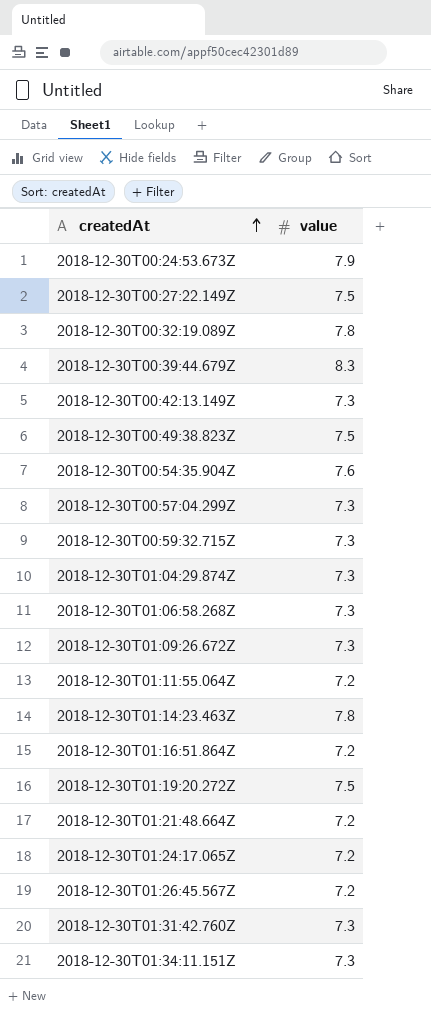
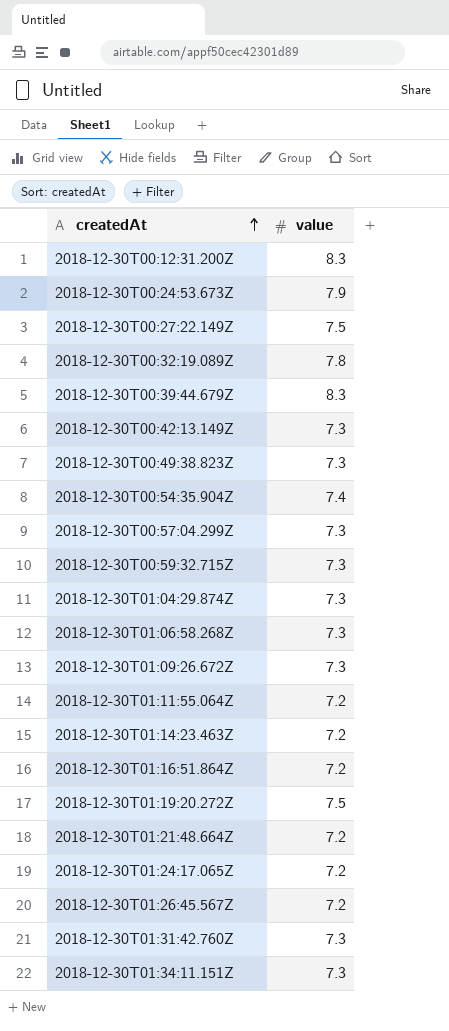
row 2018-12-30T00:12:31.200Z: none -> 8.3
2018-12-30T00:49:38.823Z | value: 7.5 -> 7.3
2018-12-30T00:54:35.904Z | value: 7.6 -> 7.4
2018-12-30T01:14:23.463Z | value: 7.8 -> 7.2

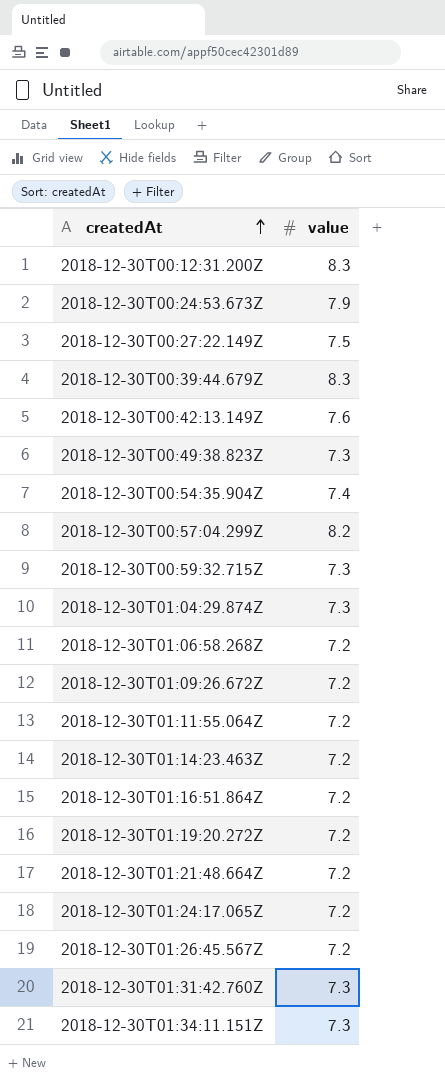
row 2018-12-30T00:32:19.089Z: 7.8 -> none
2018-12-30T00:42:13.149Z | value: 7.3 -> 7.6
2018-12-30T00:57:04.299Z | value: 7.3 -> 8.2
2018-12-30T01:06:58.268Z | value: 7.3 -> 7.2
2018-12-30T01:09:26.672Z | value: 7.3 -> 7.2
2018-12-30T01:19:20.272Z | value: 7.5 -> 7.2

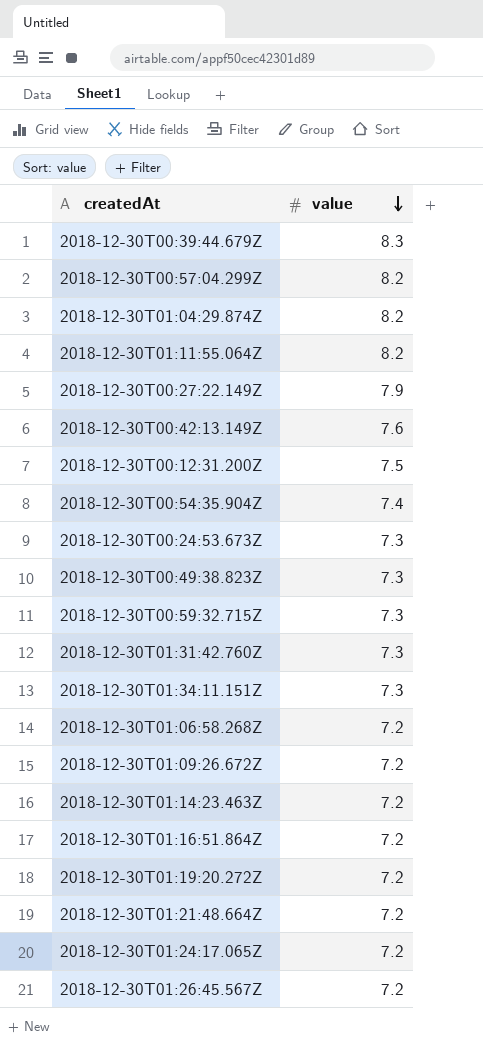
row order: createdAt ascending -> value descending
2018-12-30T01:04:29.874Z | value: 7.3 -> 8.2
2018-12-30T01:11:55.064Z | value: 7.2 -> 8.2
2018-12-30T00:27:22.149Z | value: 7.5 -> 7.9
2018-12-30T00:12:31.200Z | value: 8.3 -> 7.5
2018-12-30T00:24:53.673Z | value: 7.9 -> 7.3

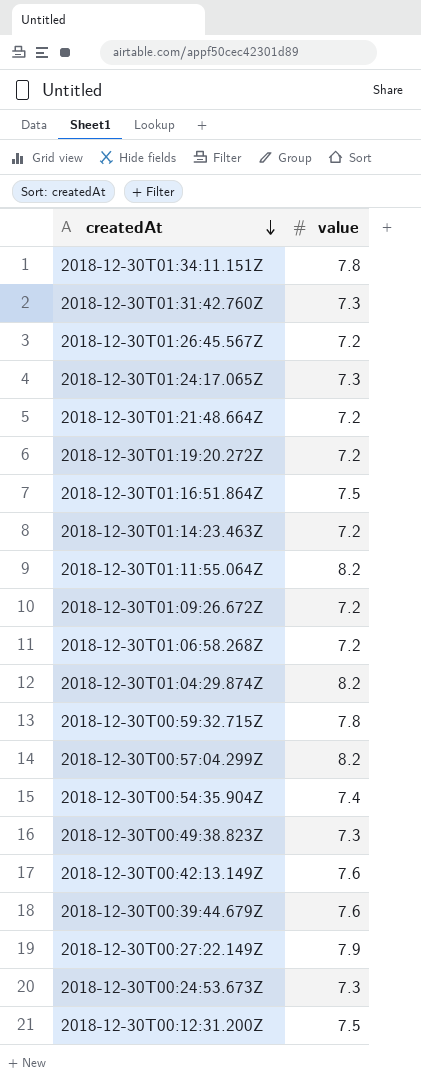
row order: value descending -> createdAt descending
2018-12-30T01:34:11.151Z | value: 7.3 -> 7.8
2018-12-30T01:24:17.065Z | value: 7.2 -> 7.3
2018-12-30T01:16:51.864Z | value: 7.2 -> 7.5
2018-12-30T00:59:32.715Z | value: 7.3 -> 7.8
2018-12-30T00:39:44.679Z | value: 8.3 -> 7.6

